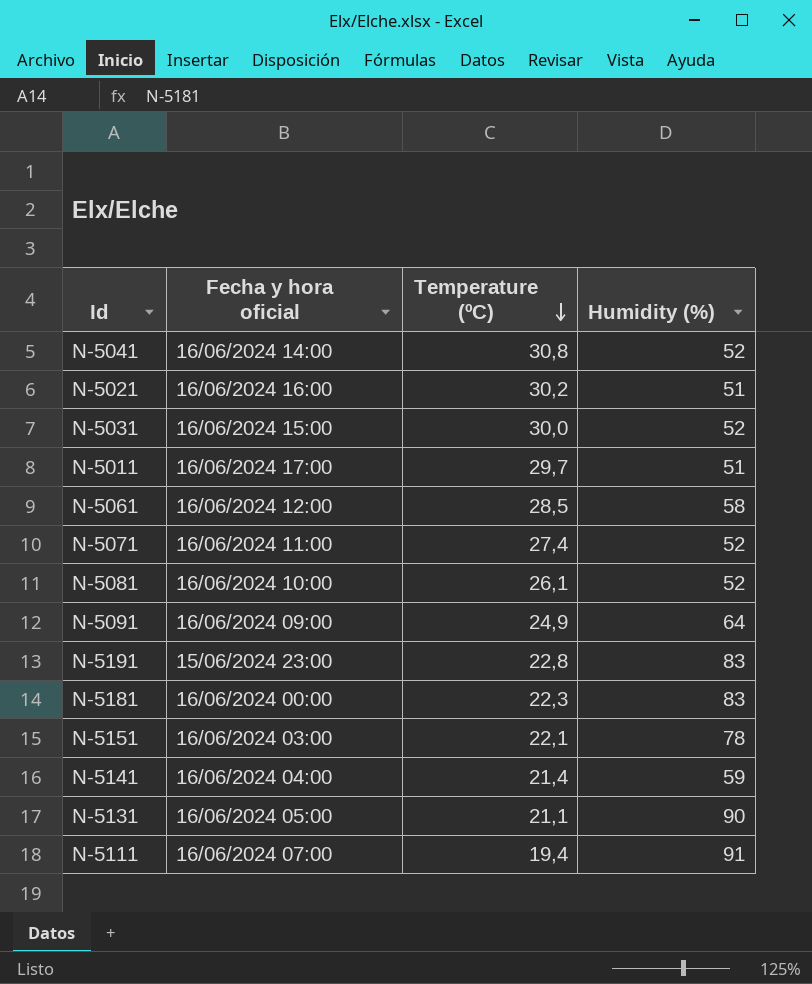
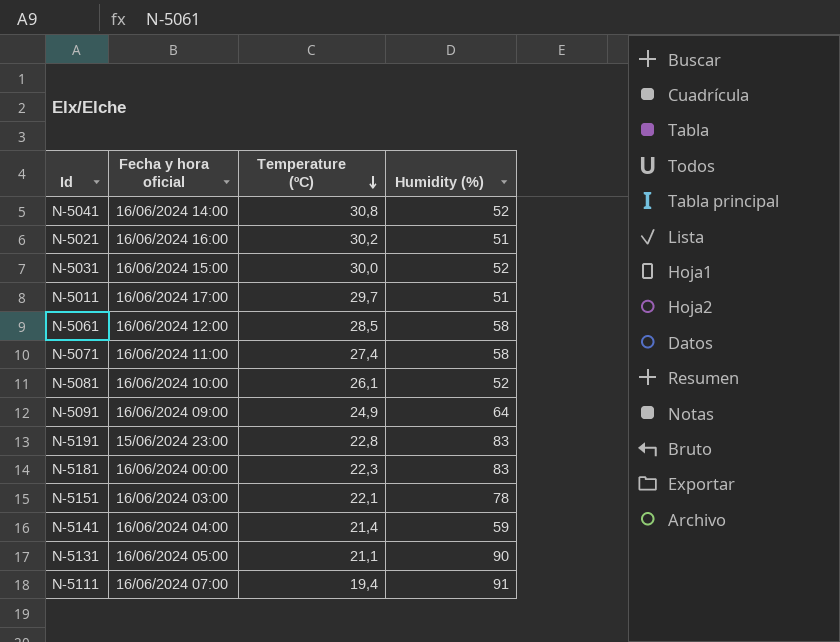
N-5071 | Humidity (%): 52 -> 58

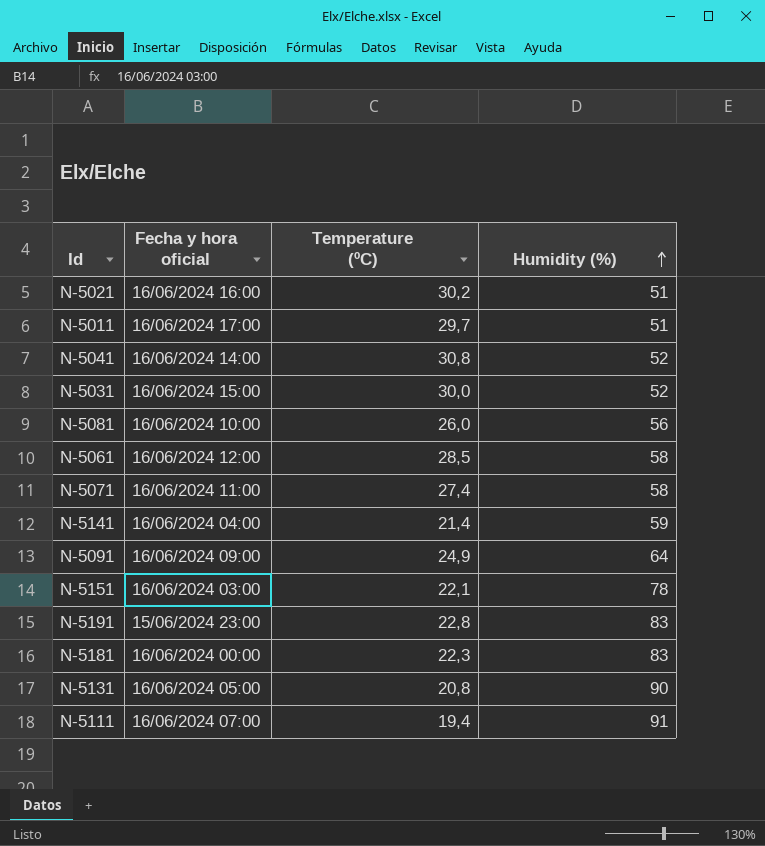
row order: Temperature (ºC) descending -> Humidity (%) ascending
N-5081 | Temperature (ºC): 26,1 -> 26,0
N-5081 | Humidity (%): 52 -> 56
N-5131 | Temperature (ºC): 21,1 -> 20,8

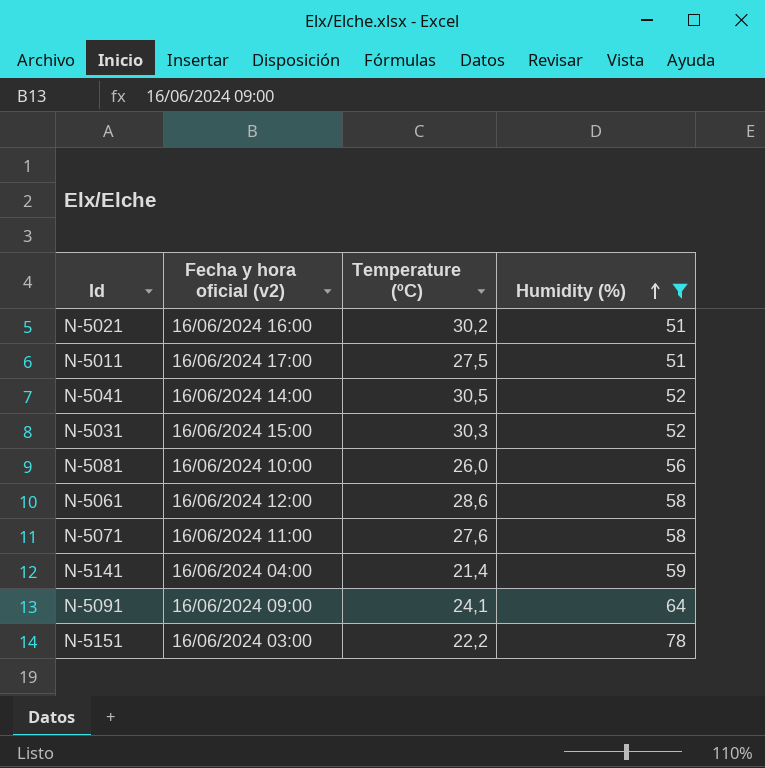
filter: none -> Humidity (%) <= 78
column name: Fecha y hora oficial -> Fecha y hora oficial (v2)
N-5011 | Temperature (ºC): 29,7 -> 27,5
N-5041 | Temperature (ºC): 30,8 -> 30,5
N-5031 | Temperature (ºC): 30,0 -> 30,3
N-5061 | Temperature (ºC): 28,5 -> 28,6
N-5071 | Temperature (ºC): 27,4 -> 27,6
N-5091 | Temperature (ºC): 24,9 -> 24,1
N-5151 | Temperature (ºC): 22,1 -> 22,2

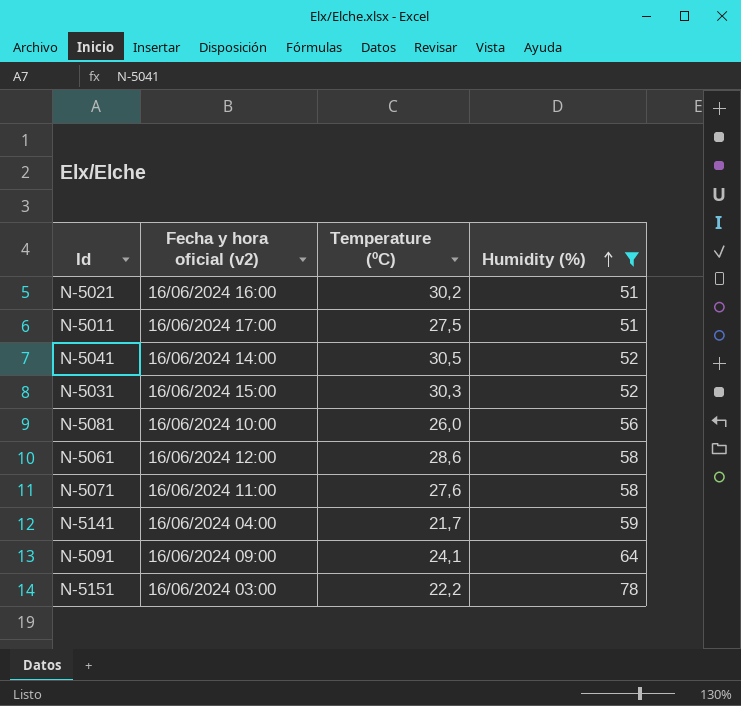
N-5141 | Temperature (ºC): 21,4 -> 21,7

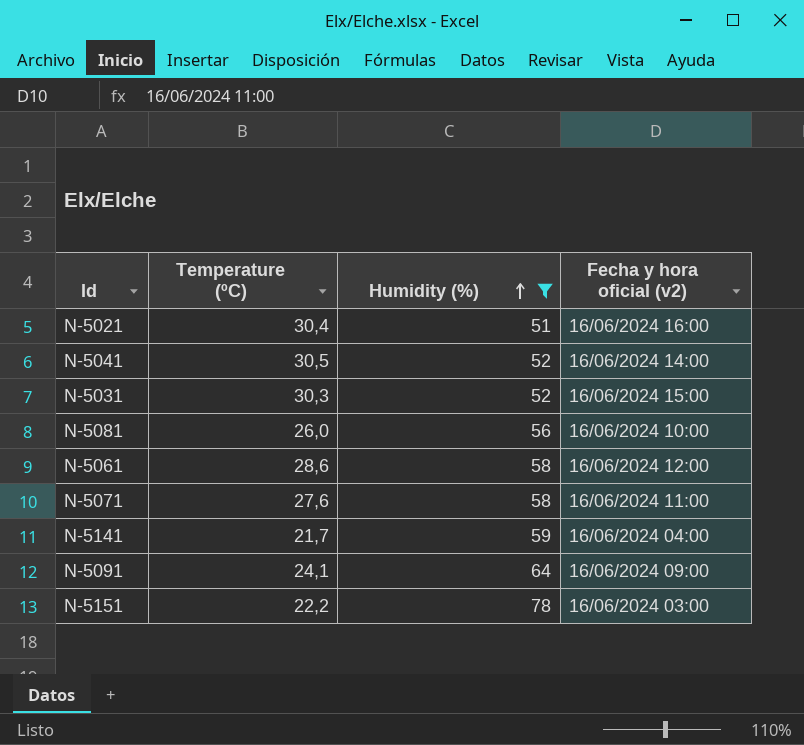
column Fecha y hora oficial (v2) | position: 2 -> 4
row N-5011: 16/06/2024 17:00 | 27,5 | 51 -> none
N-5021 | Temperature (ºC): 30,2 -> 30,4

